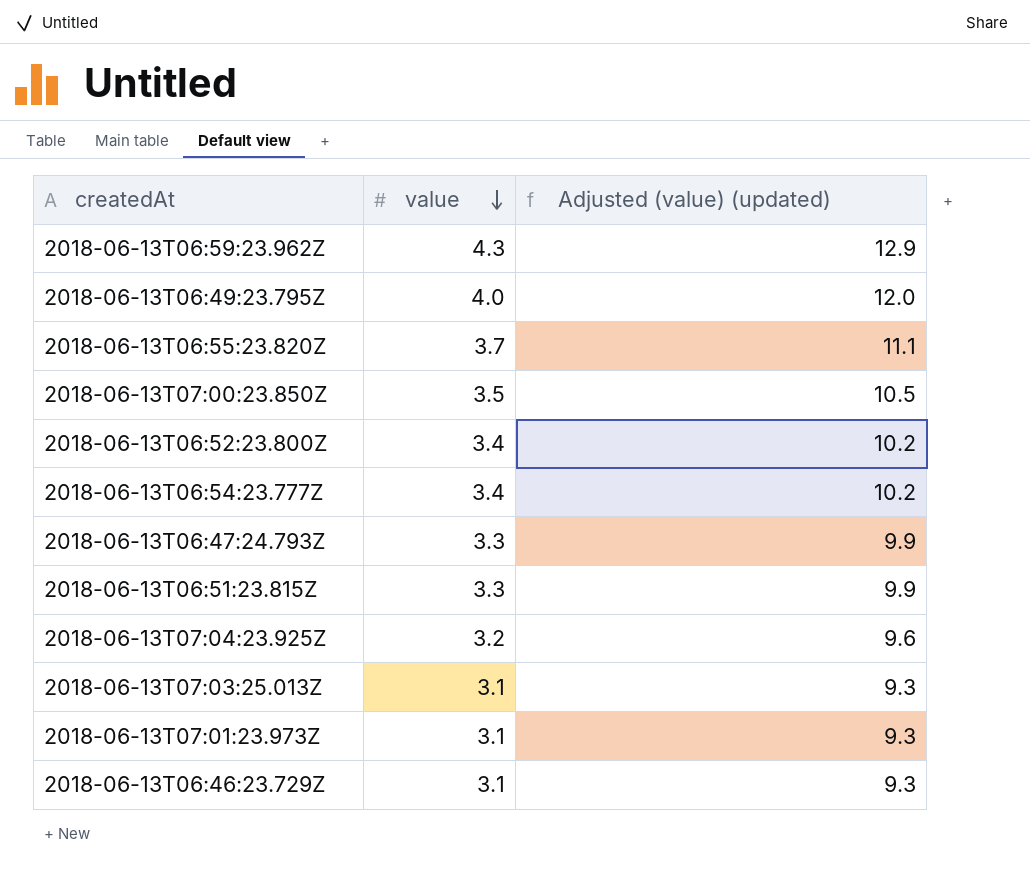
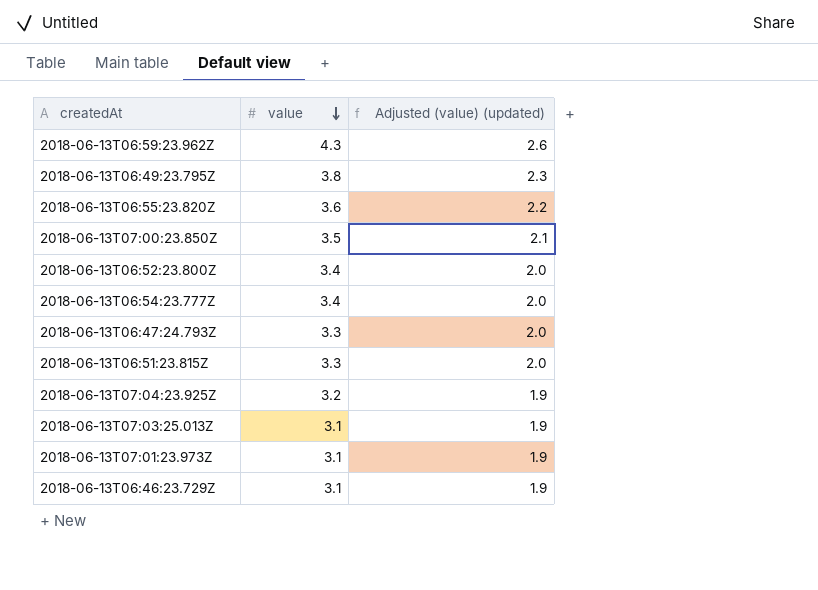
column Adjusted (value) (updated) | formula: [value] * 3 -> [value] * 0.6
2018-06-13T06:49:23.795Z | value: 4.0 -> 3.8
2018-06-13T06:55:23.820Z | value: 3.7 -> 3.6

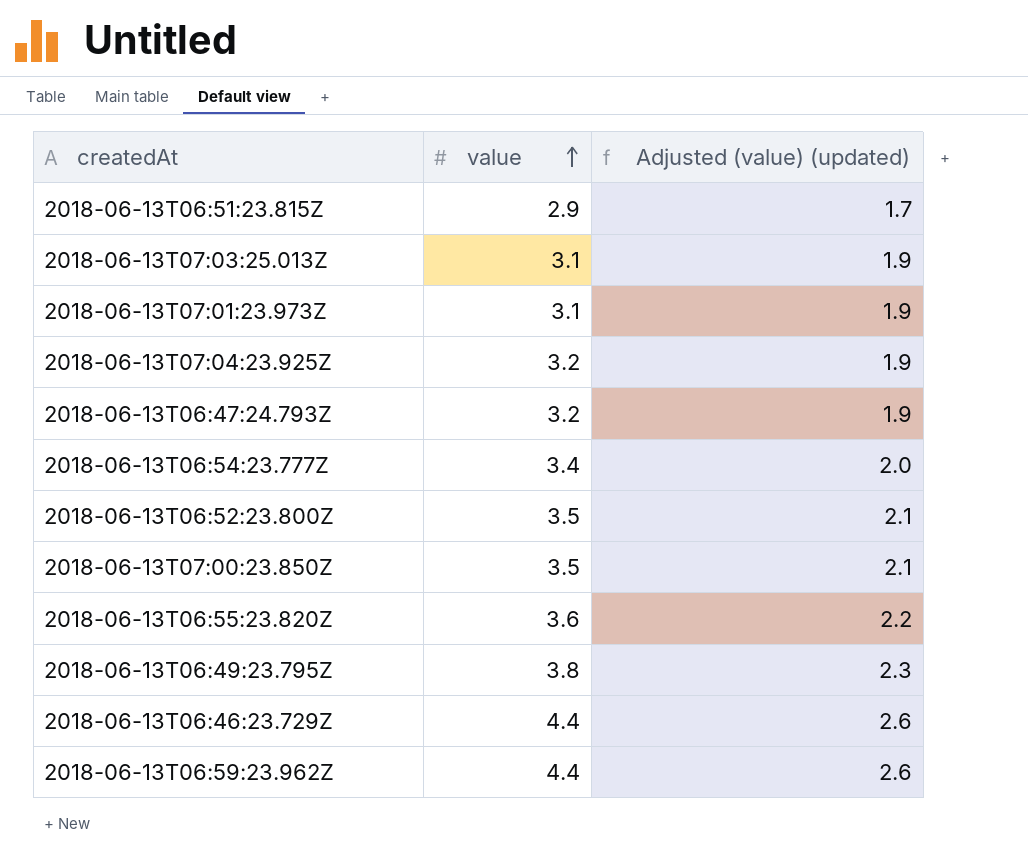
row order: value descending -> value ascending
2018-06-13T06:51:23.815Z | value: 3.3 -> 2.9
2018-06-13T06:51:23.815Z | Adjusted (value) (updated): 2.0 -> 1.7
2018-06-13T06:47:24.793Z | value: 3.3 -> 3.2
2018-06-13T06:47:24.793Z | Adjusted (value) (updated): 2.0 -> 1.9
2018-06-13T06:52:23.800Z | value: 3.4 -> 3.5
2018-06-13T06:52:23.800Z | Adjusted (value) (updated): 2.0 -> 2.1
2018-06-13T06:46:23.729Z | value: 3.1 -> 4.4
2018-06-13T06:46:23.729Z | Adjusted (value) (updated): 1.9 -> 2.6
2018-06-13T06:59:23.962Z | value: 4.3 -> 4.4

